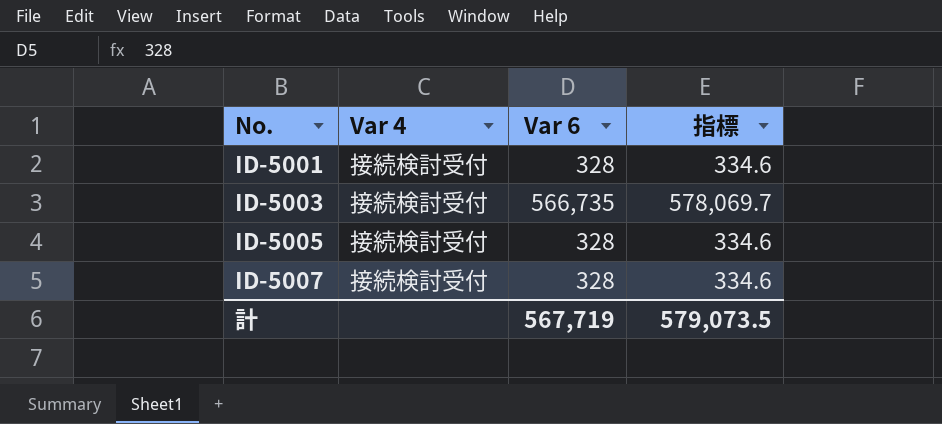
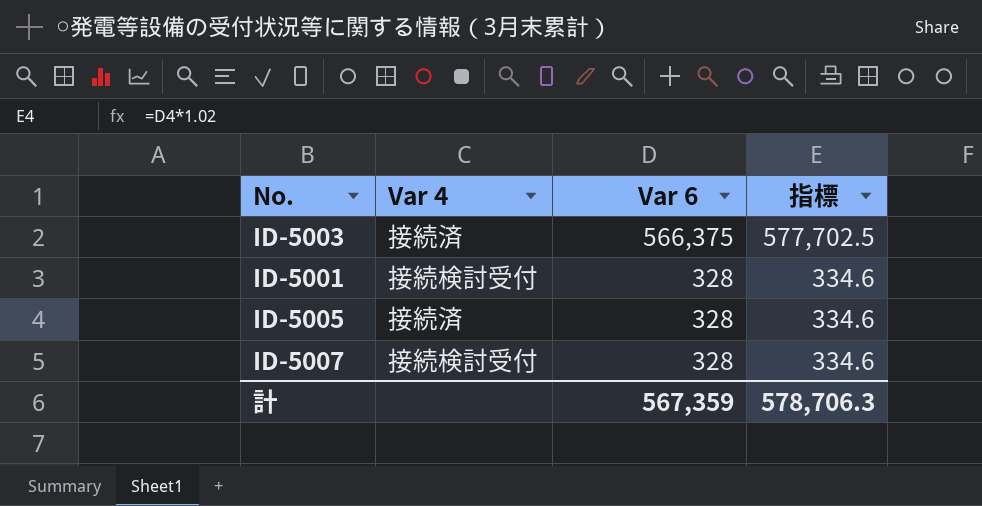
row order: No. ascending -> Var 6 descending
ID-5003 | Var 4: 接続検討受付 -> 接続済
ID-5003 | Var 6: 566,735 -> 566,375
ID-5003 | 指標: 578,069.7 -> 577,702.5
ID-5005 | Var 4: 接続検討受付 -> 接続済
計 | Var 6: 567,719 -> 567,359
計 | 指標: 579,073.5 -> 578,706.3

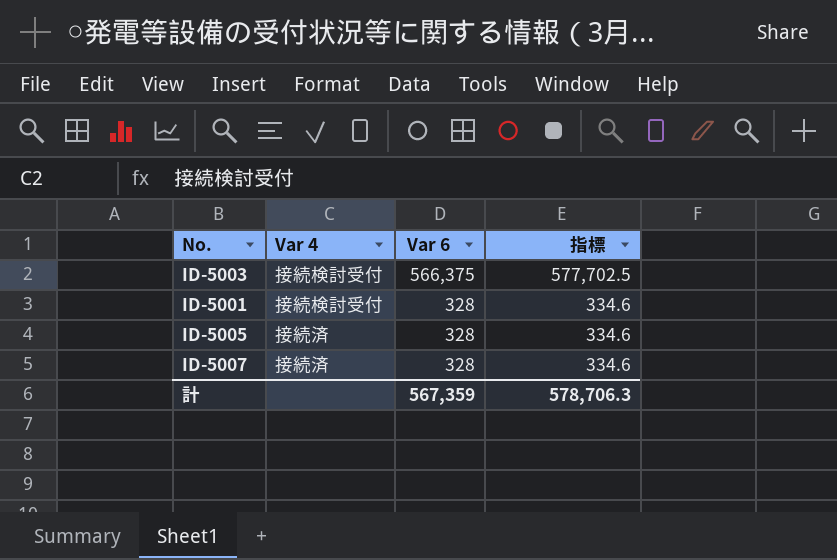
ID-5003 | Var 4: 接続済 -> 接続検討受付
ID-5007 | Var 4: 接続検討受付 -> 接続済

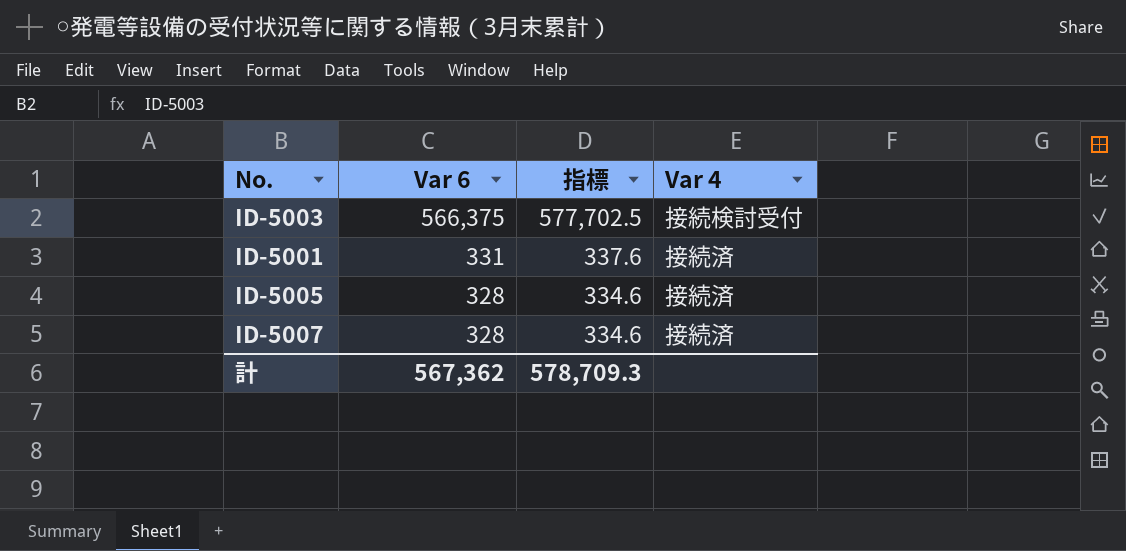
column Var 4 | position: 2 -> 4
ID-5001 | Var 6: 328 -> 331
ID-5001 | 指標: 334.6 -> 337.6
ID-5001 | Var 4: 接続検討受付 -> 接続済
計 | Var 6: 567,359 -> 567,362
計 | 指標: 578,706.3 -> 578,709.3

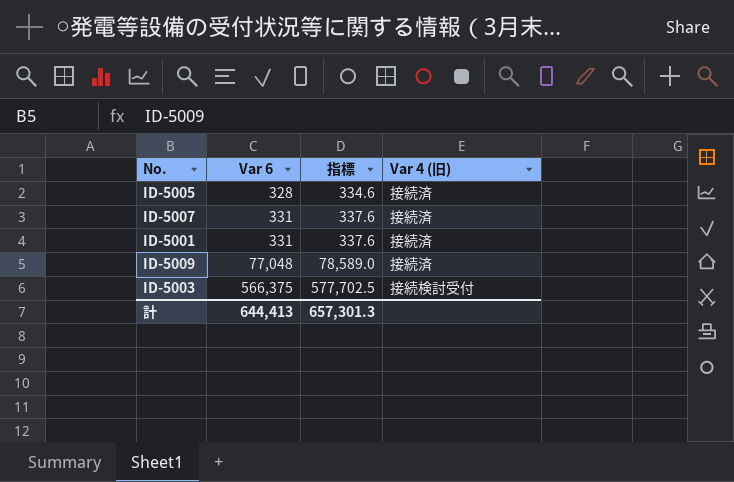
row order: Var 6 descending -> Var 6 ascending
column name: Var 4 -> Var 4 (旧)
ID-5007 | Var 6: 328 -> 331
ID-5007 | 指標: 334.6 -> 337.6
row ID-5009: none -> 77,048 | 78,589.0 | 接続済
計 | Var 6: 567,362 -> 644,413
計 | 指標: 578,709.3 -> 657,301.3

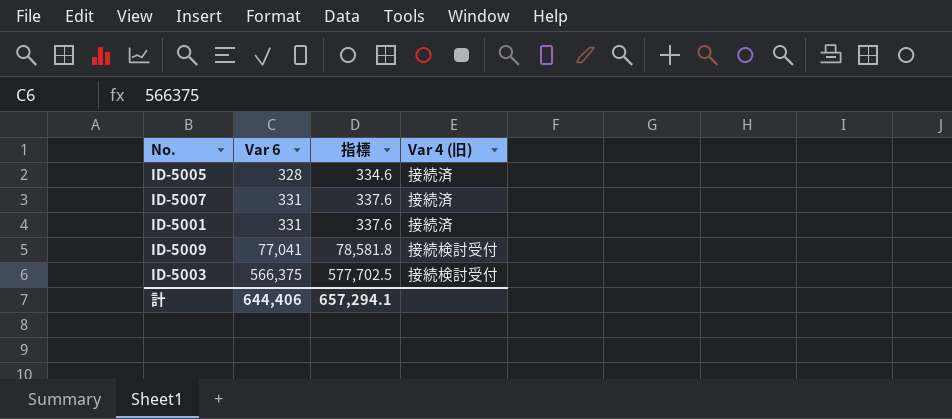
ID-5009 | Var 6: 77,048 -> 77,041
ID-5009 | 指標: 78,589.0 -> 78,581.8
ID-5009 | Var 4 (旧): 接続済 -> 接続検討受付
計 | Var 6: 644,413 -> 644,406
計 | 指標: 657,301.3 -> 657,294.1

